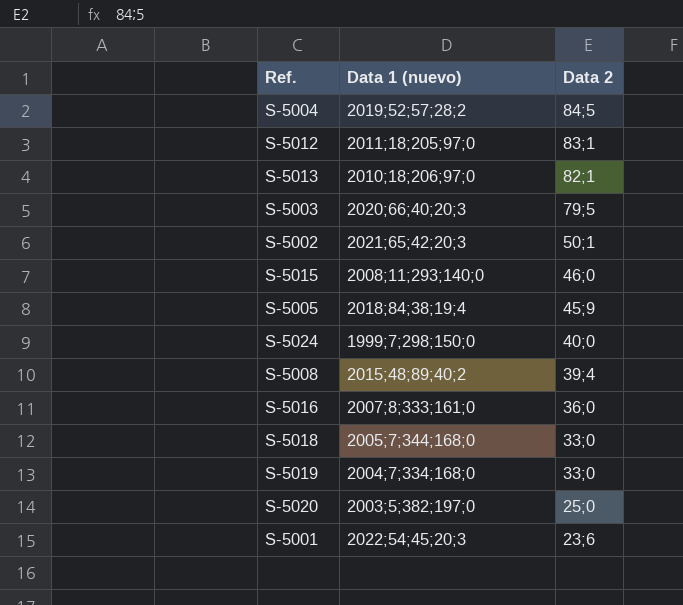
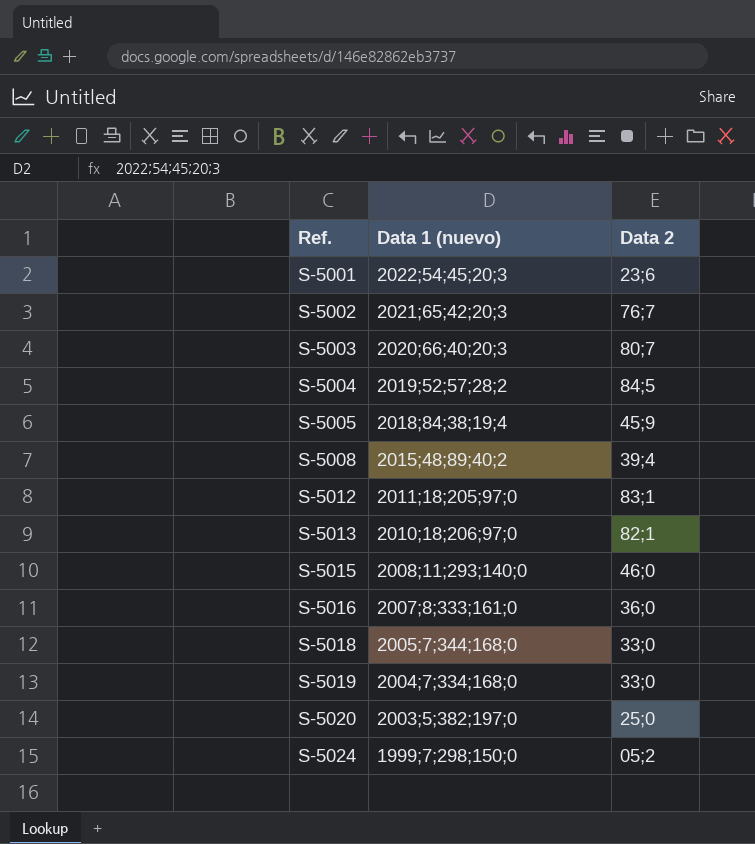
row order: Data 2 descending -> Ref. ascending
S-5002 | Data 2: 50;1 -> 76;7
S-5003 | Data 2: 79;5 -> 80;7
S-5024 | Data 2: 40;0 -> 05;2

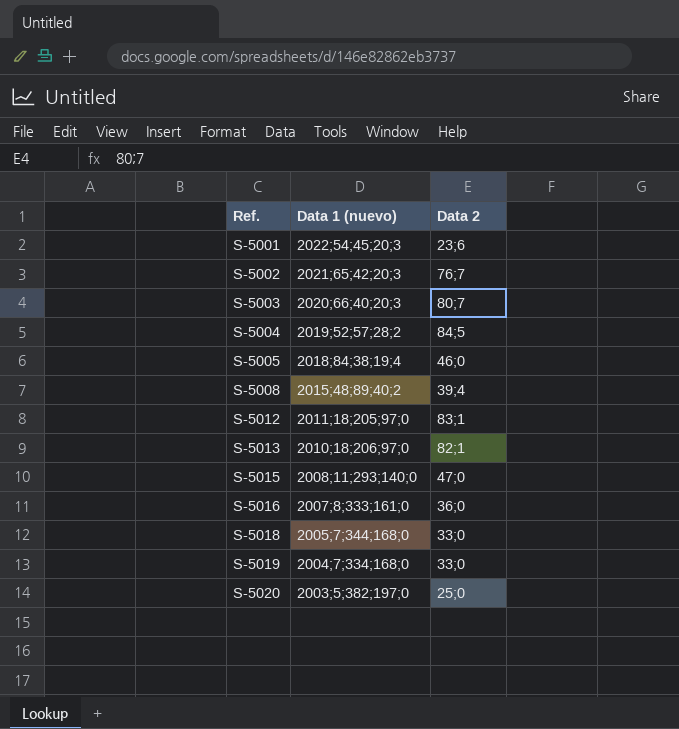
row S-5024: 1999;7;298;150;0 | 05;2 -> none
S-5005 | Data 2: 45;9 -> 46;0
S-5015 | Data 2: 46;0 -> 47;0

